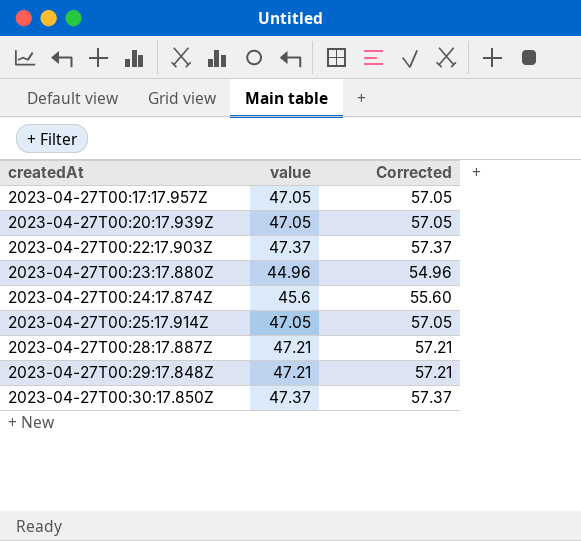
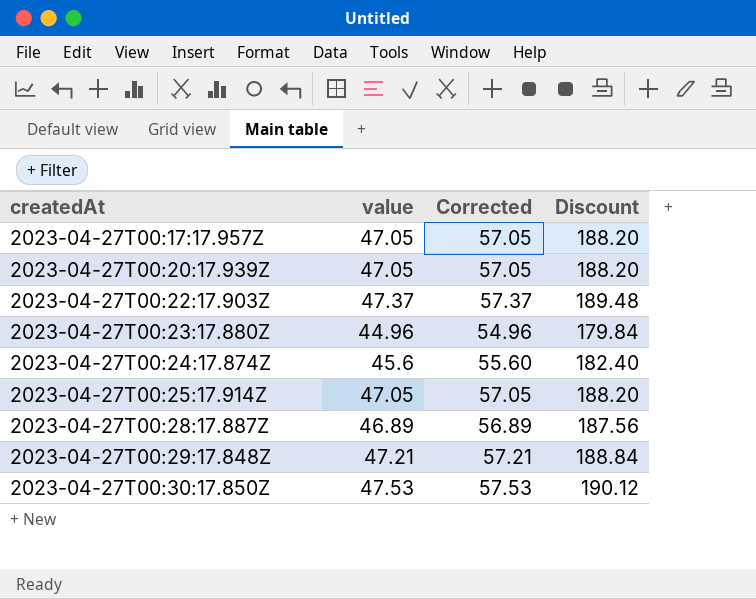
column Discount | formula: none -> [value] * 4
2023-04-27T00:28:17.887Z | value: 47.21 -> 46.89
2023-04-27T00:28:17.887Z | Corrected: 57.21 -> 56.89
2023-04-27T00:30:17.850Z | value: 47.37 -> 47.53
2023-04-27T00:30:17.850Z | Corrected: 57.37 -> 57.53

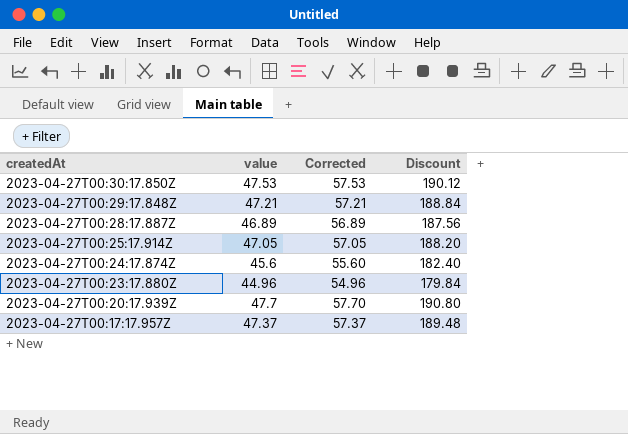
row order: createdAt ascending -> createdAt descending
row 2023-04-27T00:22:17.903Z: 47.37 | 57.37 | 189.48 -> none
2023-04-27T00:20:17.939Z | value: 47.05 -> 47.7
2023-04-27T00:20:17.939Z | Corrected: 57.05 -> 57.70
2023-04-27T00:20:17.939Z | Discount: 188.20 -> 190.80
2023-04-27T00:17:17.957Z | value: 47.05 -> 47.37
2023-04-27T00:17:17.957Z | Corrected: 57.05 -> 57.37
2023-04-27T00:17:17.957Z | Discount: 188.20 -> 189.48

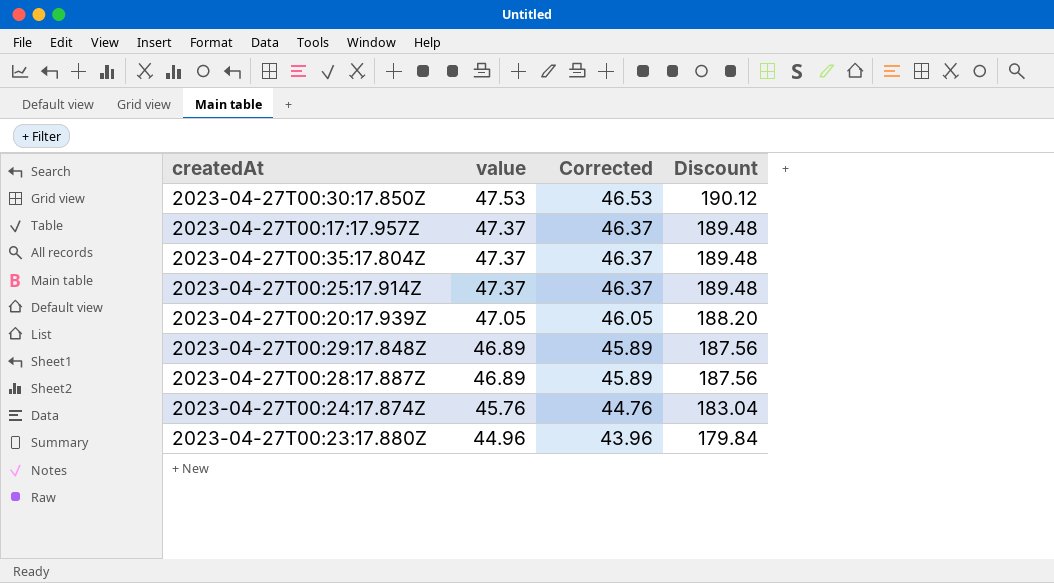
row order: createdAt descending -> value descending
column Corrected | formula: [value] + 10 -> [value] - 1
row 2023-04-27T00:35:17.804Z: none -> 47.37 | 46.37 | 189.48
2023-04-27T00:25:17.914Z | value: 47.05 -> 47.37
2023-04-27T00:25:17.914Z | Discount: 188.20 -> 189.48
2023-04-27T00:20:17.939Z | value: 47.7 -> 47.05
2023-04-27T00:20:17.939Z | Discount: 190.80 -> 188.20
2023-04-27T00:29:17.848Z | value: 47.21 -> 46.89
2023-04-27T00:29:17.848Z | Discount: 188.84 -> 187.56
2023-04-27T00:24:17.874Z | value: 45.6 -> 45.76
2023-04-27T00:24:17.874Z | Discount: 182.40 -> 183.04

